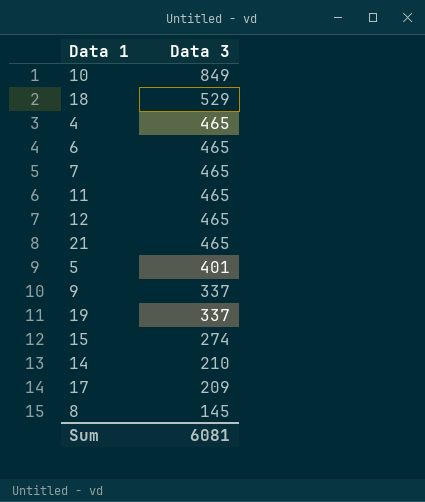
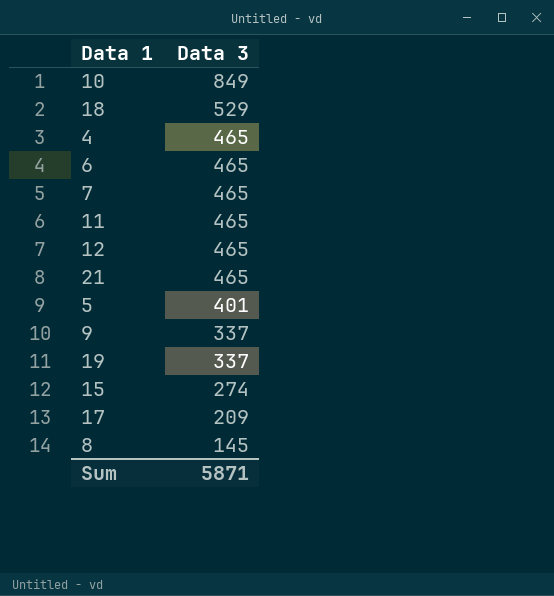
row 14: 210 -> none
Sum | Data 3: 6081 -> 5871

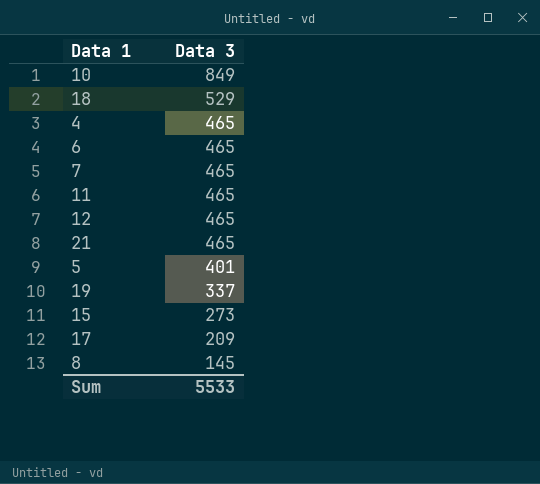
row 9: 337 -> none
15 | Data 3: 274 -> 273
Sum | Data 3: 5871 -> 5533

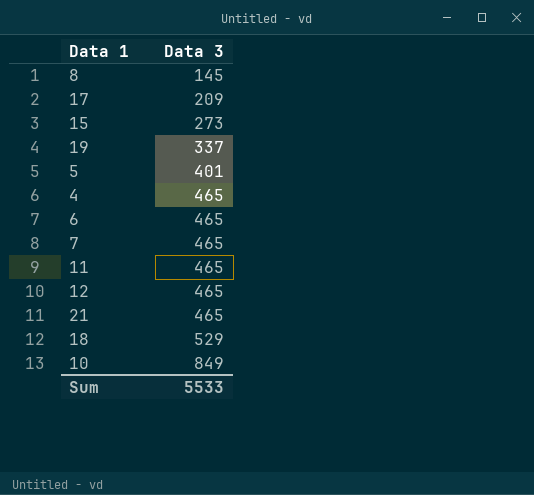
row order: Data 3 descending -> Data 3 ascending

